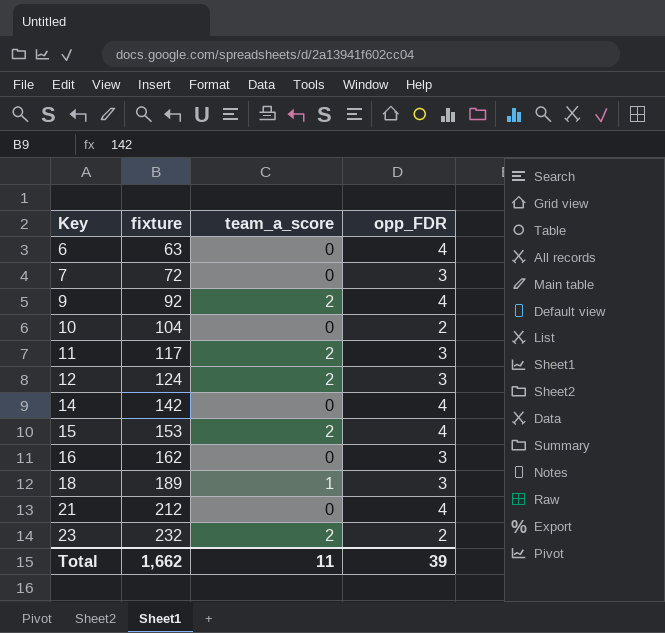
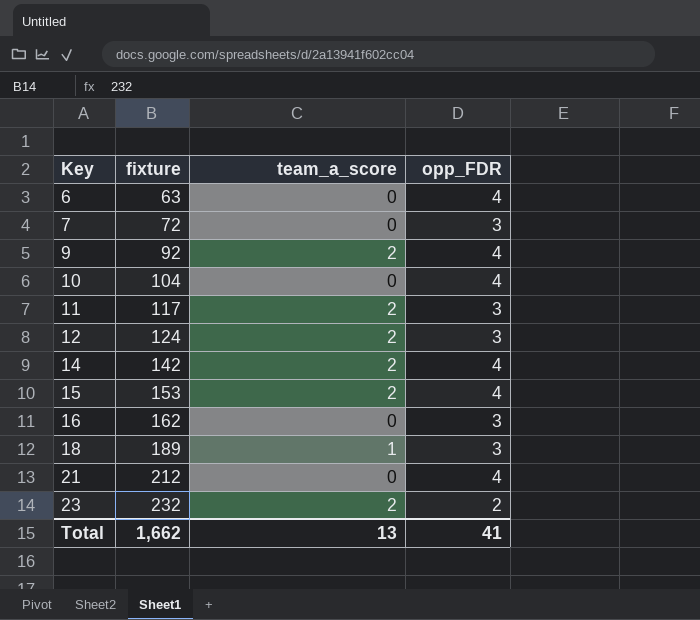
10 | opp_FDR: 2 -> 4
14 | team_a_score: 0 -> 2
Total | team_a_score: 11 -> 13
Total | opp_FDR: 39 -> 41

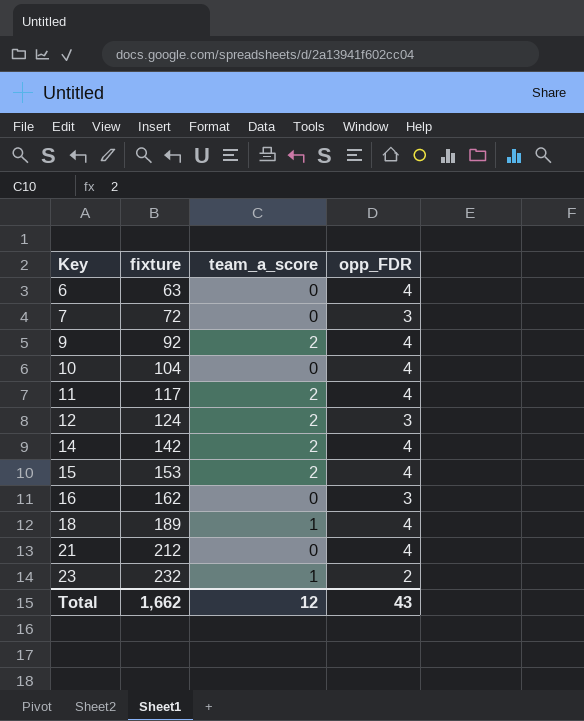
11 | opp_FDR: 3 -> 4
18 | opp_FDR: 3 -> 4
23 | team_a_score: 2 -> 1
Total | team_a_score: 13 -> 12
Total | opp_FDR: 41 -> 43

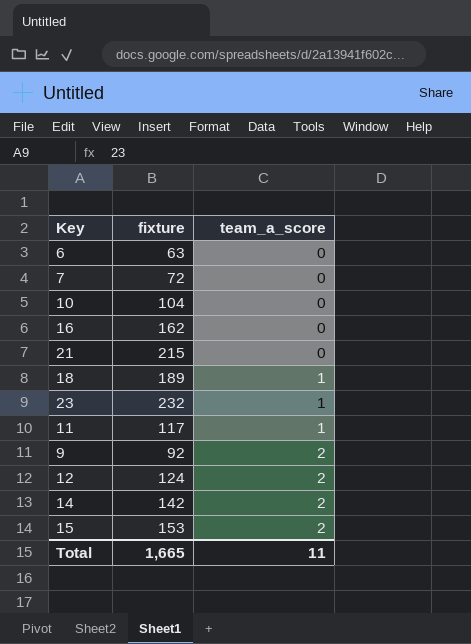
row order: Key ascending -> team_a_score ascending
column opp_FDR | position: 4 -> none
21 | fixture: 212 -> 215
11 | team_a_score: 2 -> 1
Total | fixture: 1,662 -> 1,665
Total | team_a_score: 12 -> 11

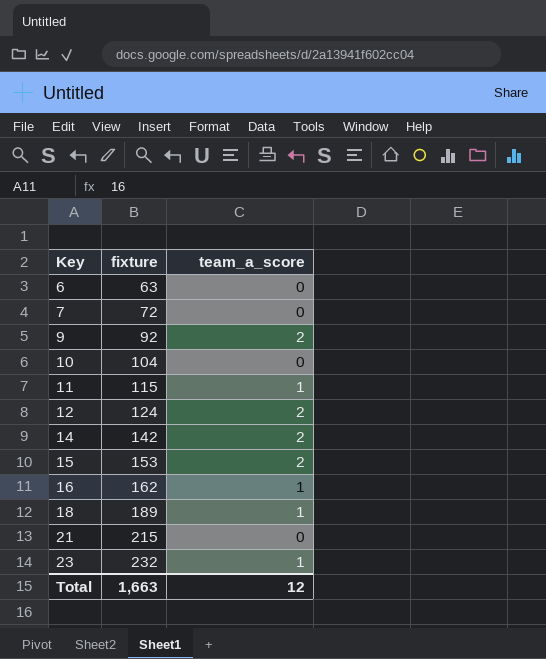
row order: team_a_score ascending -> Key ascending
11 | fixture: 117 -> 115
16 | team_a_score: 0 -> 1
Total | fixture: 1,665 -> 1,663
Total | team_a_score: 11 -> 12

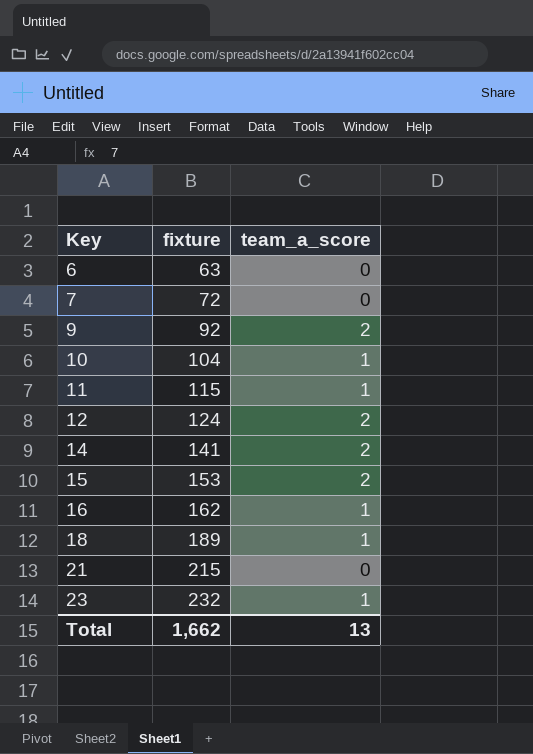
10 | team_a_score: 0 -> 1
14 | fixture: 142 -> 141
Total | fixture: 1,663 -> 1,662
Total | team_a_score: 12 -> 13

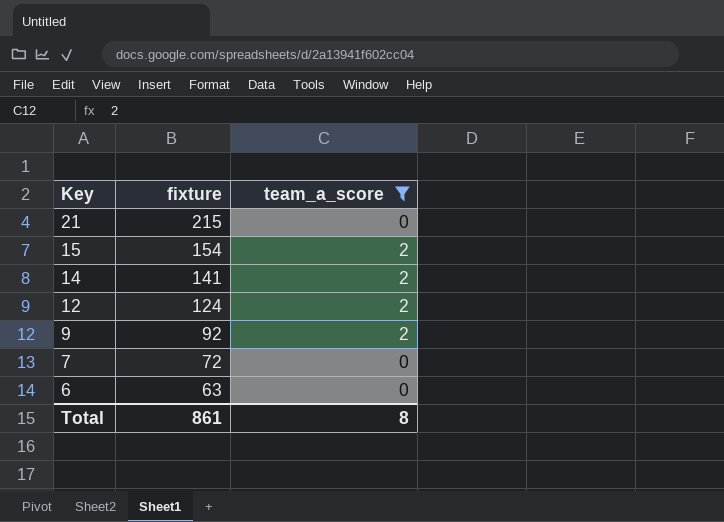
filter: none -> team_a_score != 1
row order: Key ascending -> Key descending
15 | fixture: 153 -> 154
Total | fixture: 1,662 -> 861
Total | team_a_score: 13 -> 8

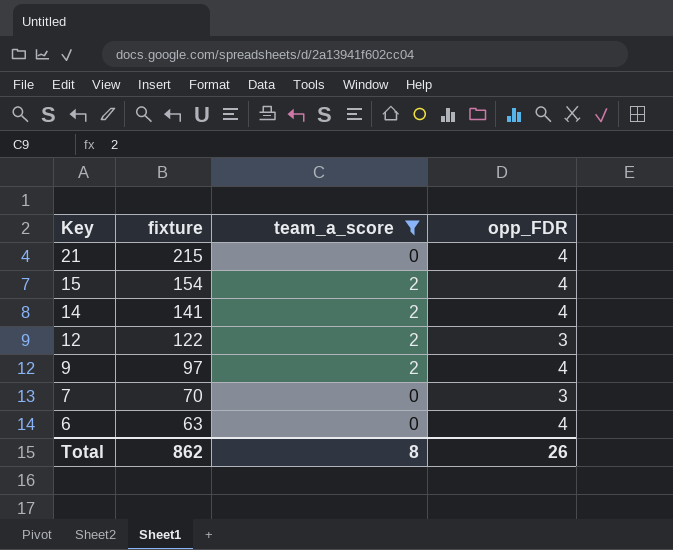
column opp_FDR | position: none -> 4
12 | fixture: 124 -> 122
9 | fixture: 92 -> 97
7 | fixture: 72 -> 70
Total | fixture: 861 -> 862

